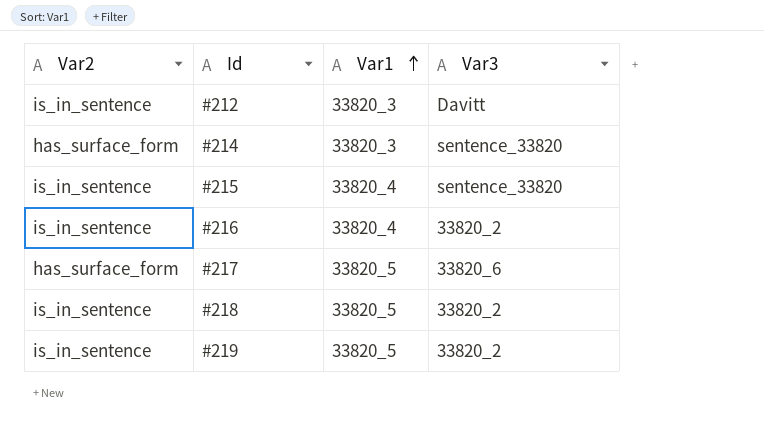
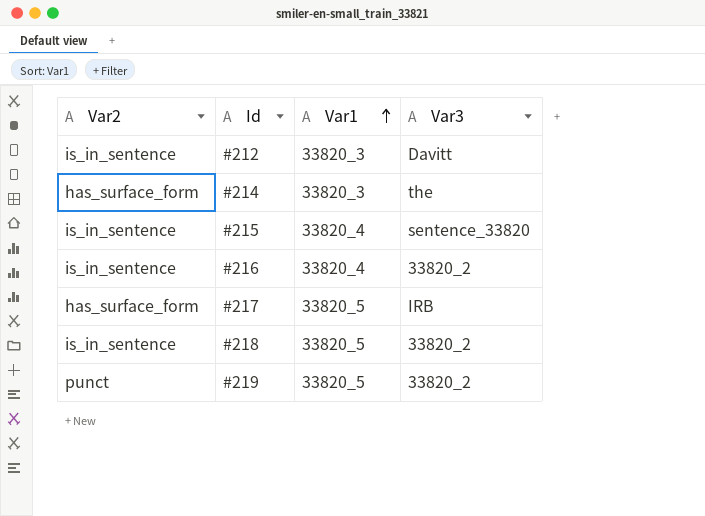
#214 | Var3: sentence_33820 -> the
#217 | Var3: 33820_6 -> IRB
#219 | Var2: is_in_sentence -> punct

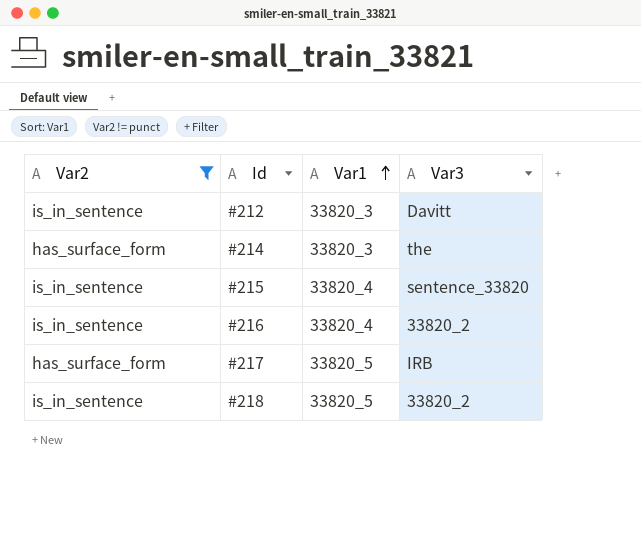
filter: none -> Var2 != punct

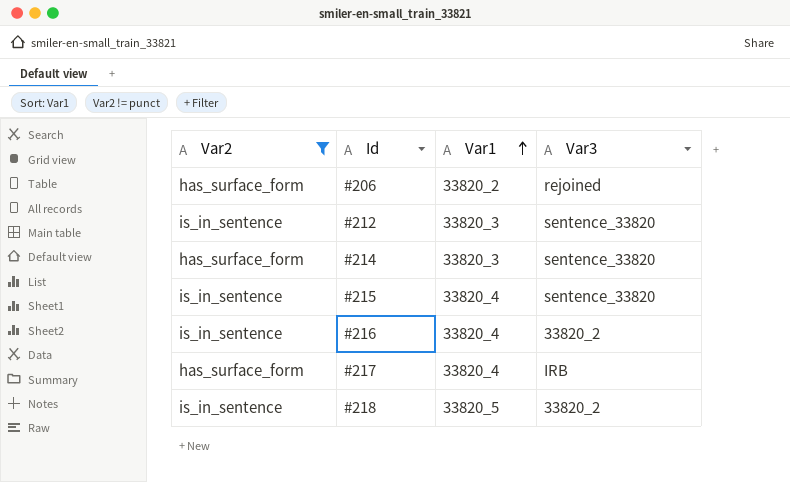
row #206: none -> has_surface_form | 33820_2 | rejoined
#212 | Var3: Davitt -> sentence_33820
#214 | Var3: the -> sentence_33820
#217 | Var1: 33820_5 -> 33820_4

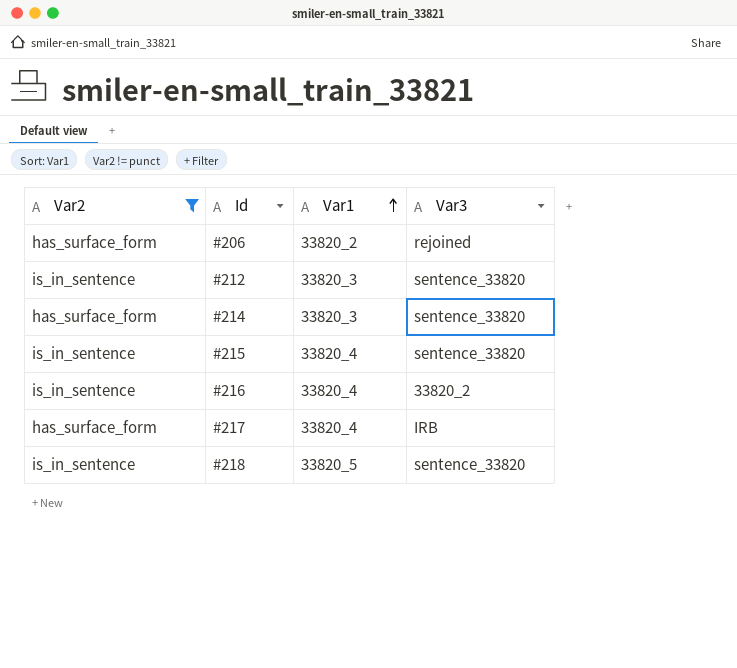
#218 | Var3: 33820_2 -> sentence_33820

